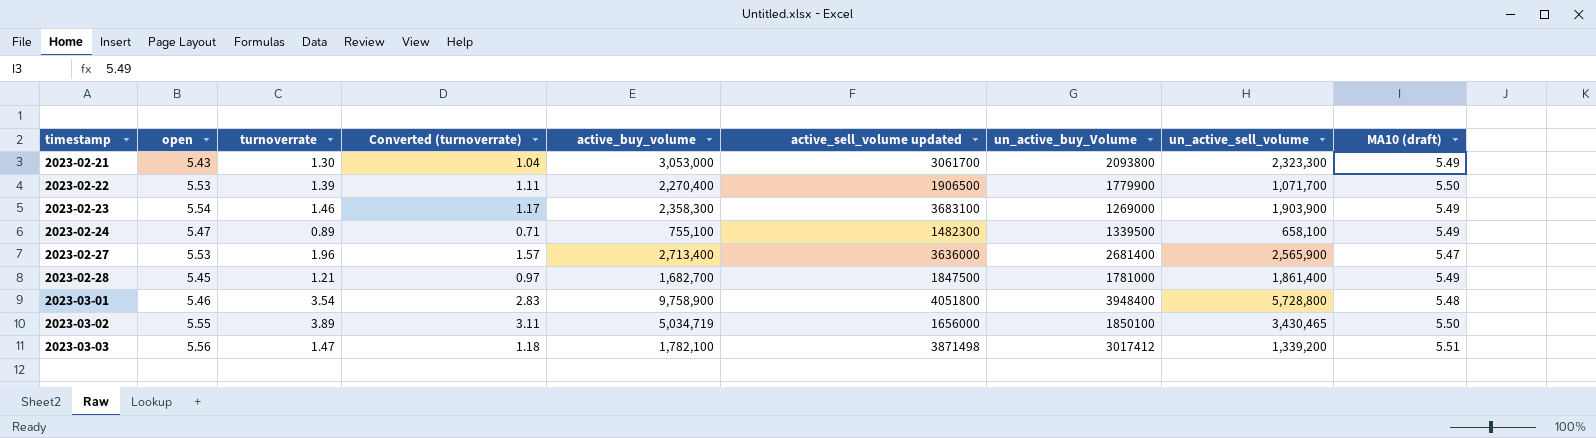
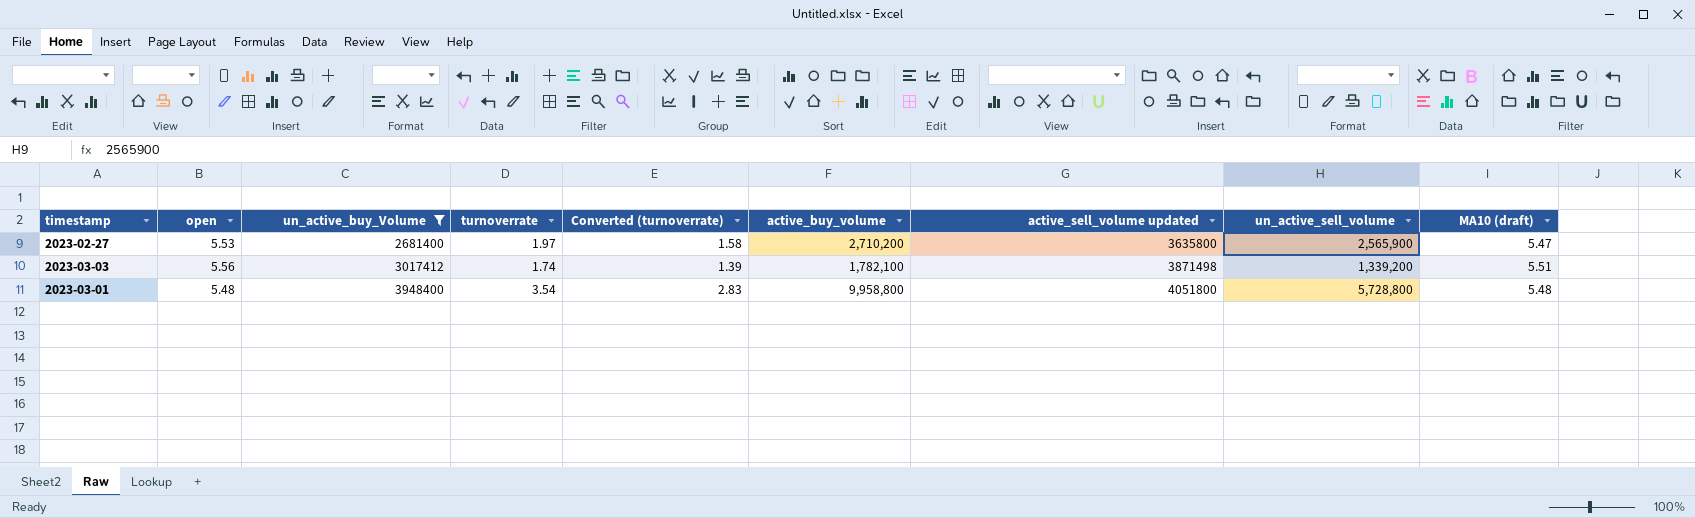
filter: none -> un_active_buy_Volume >= 2681400
row order: timestamp ascending -> un_active_buy_Volume ascending
column un_active_buy_Volume | position: 7 -> 3
2023-02-27 | turnoverrate: 1.96 -> 1.97
2023-02-27 | Converted (turnoverrate): 1.57 -> 1.58
2023-02-27 | active_buy_volume: 2,713,400 -> 2,710,200
2023-02-27 | active_sell_volume updated: 3636000 -> 3635800
2023-03-03 | turnoverrate: 1.47 -> 1.74
2023-03-03 | Converted (turnoverrate): 1.18 -> 1.39
2023-03-01 | open: 5.46 -> 5.48
2023-03-01 | active_buy_volume: 9,758,900 -> 9,958,800

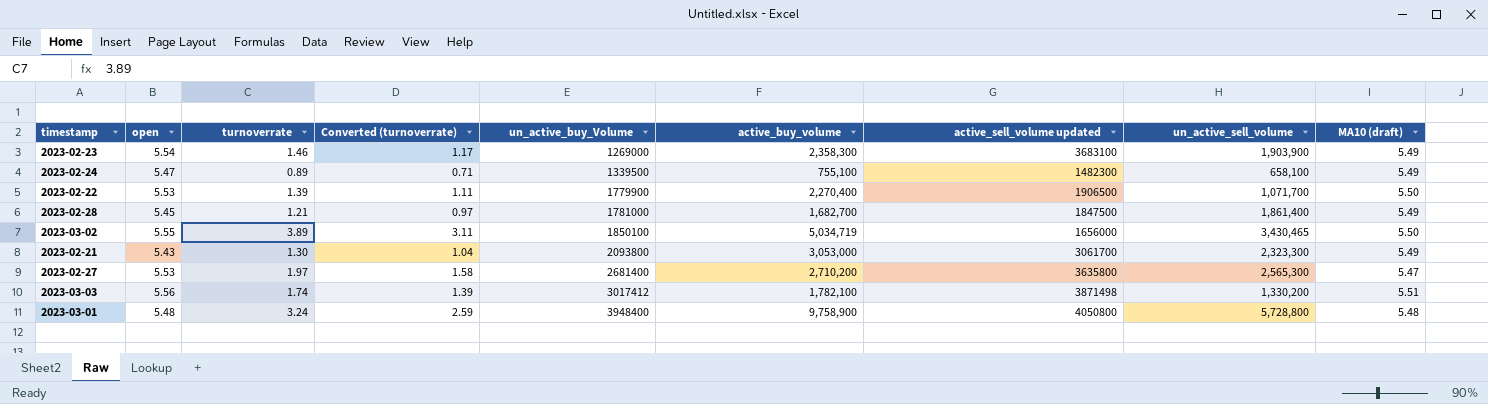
filter: un_active_buy_Volume >= 2681400 -> none
column un_active_buy_Volume | position: 3 -> 5
2023-02-27 | un_active_sell_volume: 2,565,900 -> 2,565,300
2023-03-03 | un_active_sell_volume: 1,339,200 -> 1,330,200
2023-03-01 | turnoverrate: 3.54 -> 3.24
2023-03-01 | Converted (turnoverrate): 2.83 -> 2.59
2023-03-01 | active_buy_volume: 9,958,800 -> 9,758,900
2023-03-01 | active_sell_volume updated: 4051800 -> 4050800

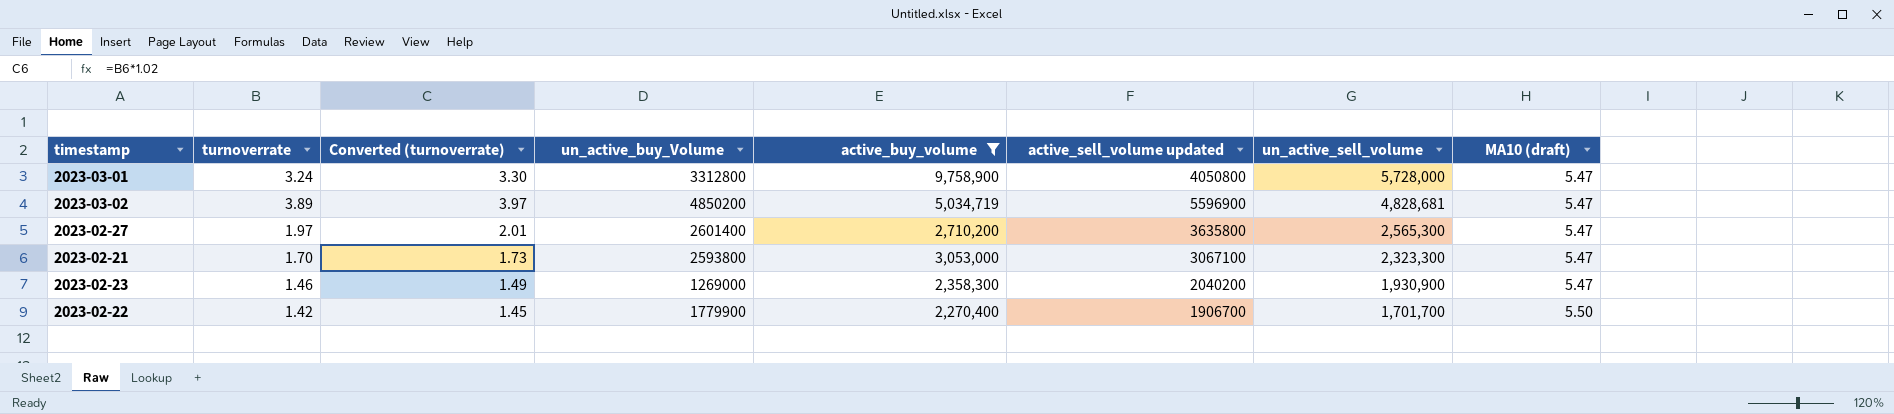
filter: none -> active_buy_volume >= 2,270,400
row order: un_active_buy_Volume ascending -> un_active_sell_volume descending
column open | position: 2 -> none
column Converted (turnoverrate) | formula: [turnoverrate] * 0.8 -> [turnoverrate] * 1.02
2023-03-01 | un_active_buy_Volume: 3948400 -> 3312800
2023-03-01 | un_active_sell_volume: 5,728,800 -> 5,728,000
2023-03-01 | MA10 (draft): 5.48 -> 5.47
2023-03-02 | un_active_buy_Volume: 1850100 -> 4850200
2023-03-02 | active_sell_volume updated: 1656000 -> 5596900
2023-03-02 | un_active_sell_volume: 3,430,465 -> 4,828,681
2023-03-02 | MA10 (draft): 5.50 -> 5.47
2023-02-27 | un_active_buy_Volume: 2681400 -> 2601400
2023-02-21 | turnoverrate: 1.30 -> 1.70
2023-02-21 | un_active_buy_Volume: 2093800 -> 2593800
2023-02-21 | active_sell_volume updated: 3061700 -> 3067100
2023-02-21 | MA10 (draft): 5.49 -> 5.47
2023-02-23 | active_sell_volume updated: 3683100 -> 2040200
2023-02-23 | un_active_sell_volume: 1,903,900 -> 1,930,900
2023-02-23 | MA10 (draft): 5.49 -> 5.47
2023-02-22 | turnoverrate: 1.39 -> 1.42
2023-02-22 | active_sell_volume updated: 1906500 -> 1906700
2023-02-22 | un_active_sell_volume: 1,071,700 -> 1,701,700

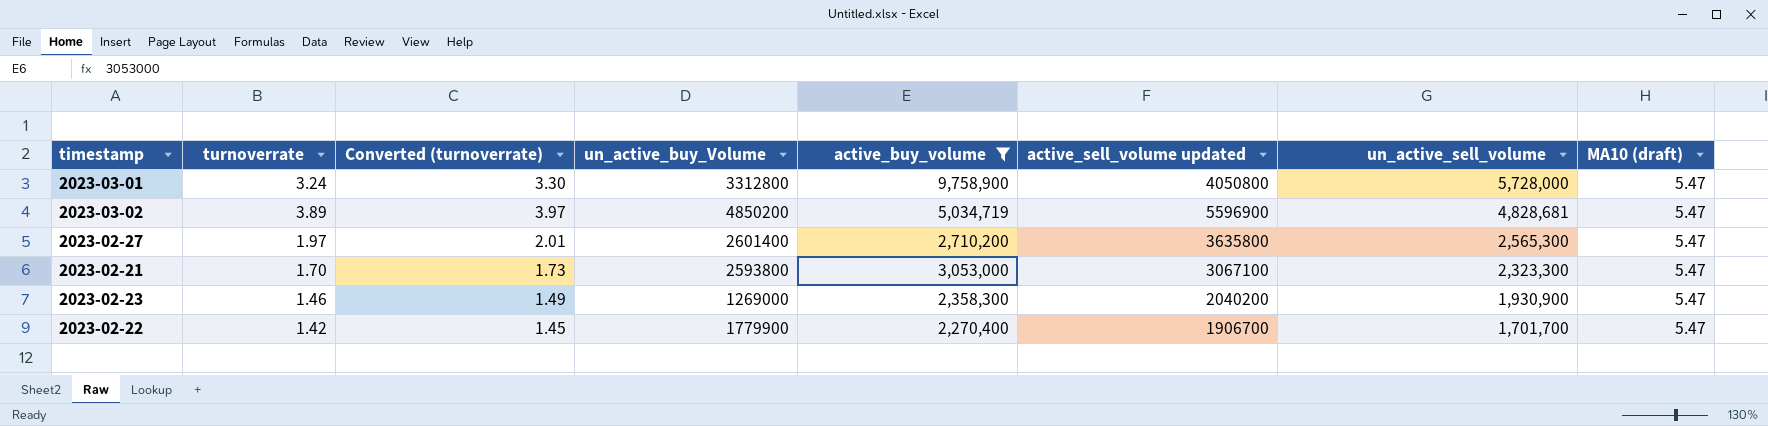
2023-02-22 | MA10 (draft): 5.50 -> 5.47

